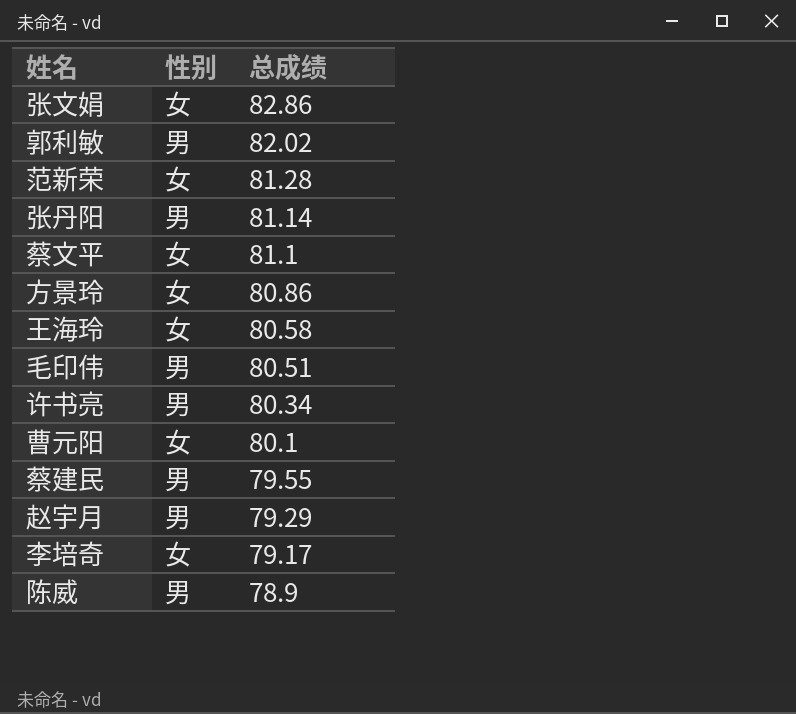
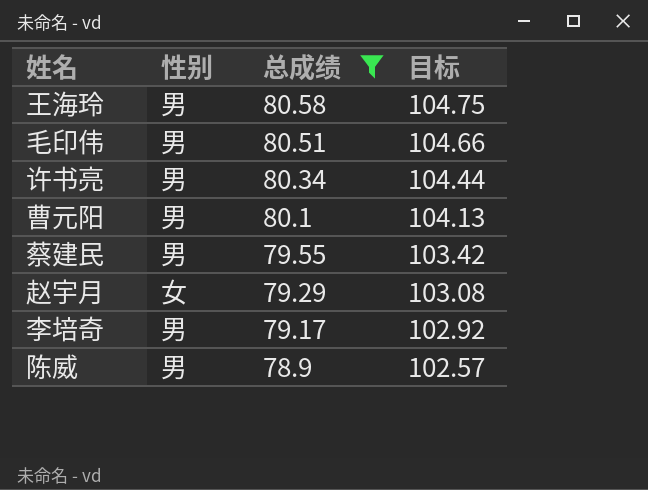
filter: none -> 总成绩 <= 80.58
column 目标 | formula: none -> [总成绩] * 1.3
王海玲 | 性别: 女 -> 男
曹元阳 | 性别: 女 -> 男
赵宇月 | 性别: 男 -> 女
李培奇 | 性别: 女 -> 男

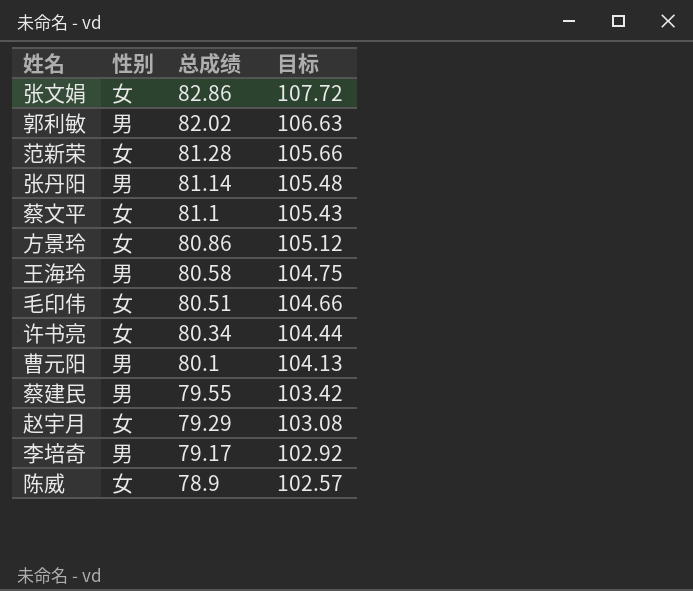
filter: 总成绩 <= 80.58 -> none
毛印伟 | 性别: 男 -> 女
许书亮 | 性别: 男 -> 女
陈威 | 性别: 男 -> 女

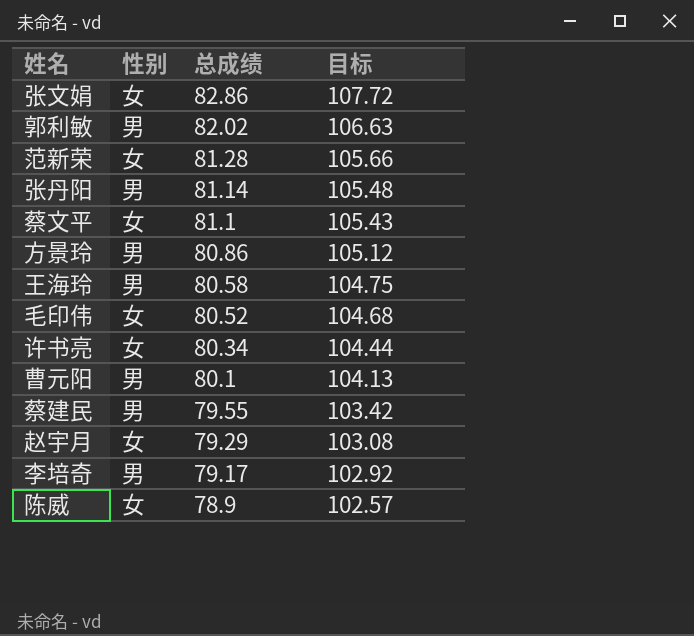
方景玲 | 性别: 女 -> 男
毛印伟 | 总成绩: 80.51 -> 80.52
毛印伟 | 目标: 104.66 -> 104.68

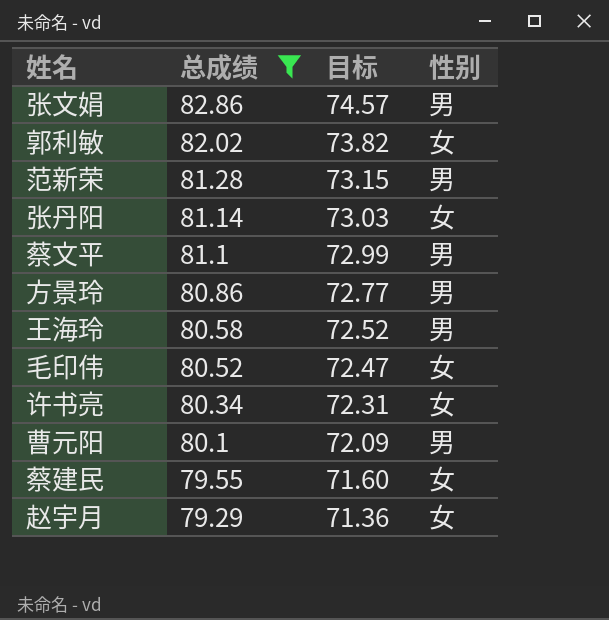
filter: none -> 总成绩 >= 79.29
column 目标 | formula: [总成绩] * 1.3 -> [总成绩] * 0.9
column 性别 | position: 2 -> 4
张文娟 | 性别: 女 -> 男
郭利敏 | 性别: 男 -> 女
范新荣 | 性别: 女 -> 男
张丹阳 | 性别: 男 -> 女
蔡文平 | 性别: 女 -> 男
蔡建民 | 性别: 男 -> 女

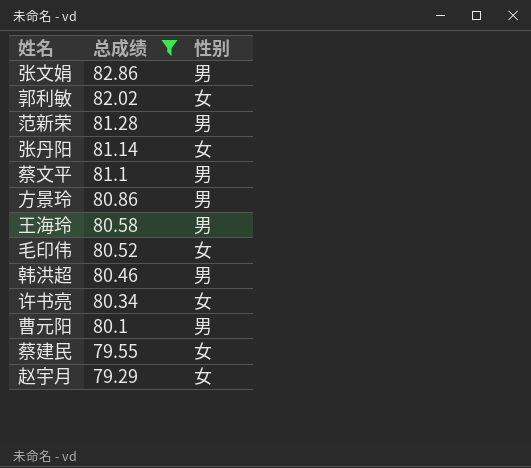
column 目标 | formula: [总成绩] * 0.9 -> none
row 韩洪超: none -> 80.46 | 男

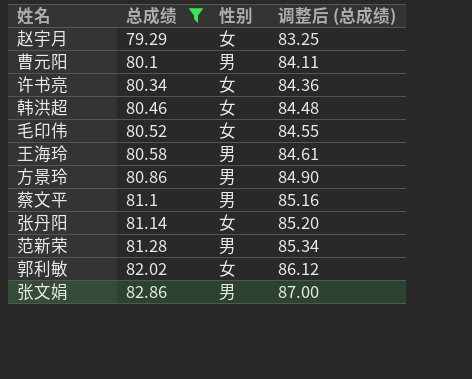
row order: 总成绩 descending -> 总成绩 ascending
column 调整后 (总成绩) | formula: none -> [总成绩] * 1.05
row 蔡建民: 79.55 | 女 -> none
韩洪超 | 性别: 男 -> 女

